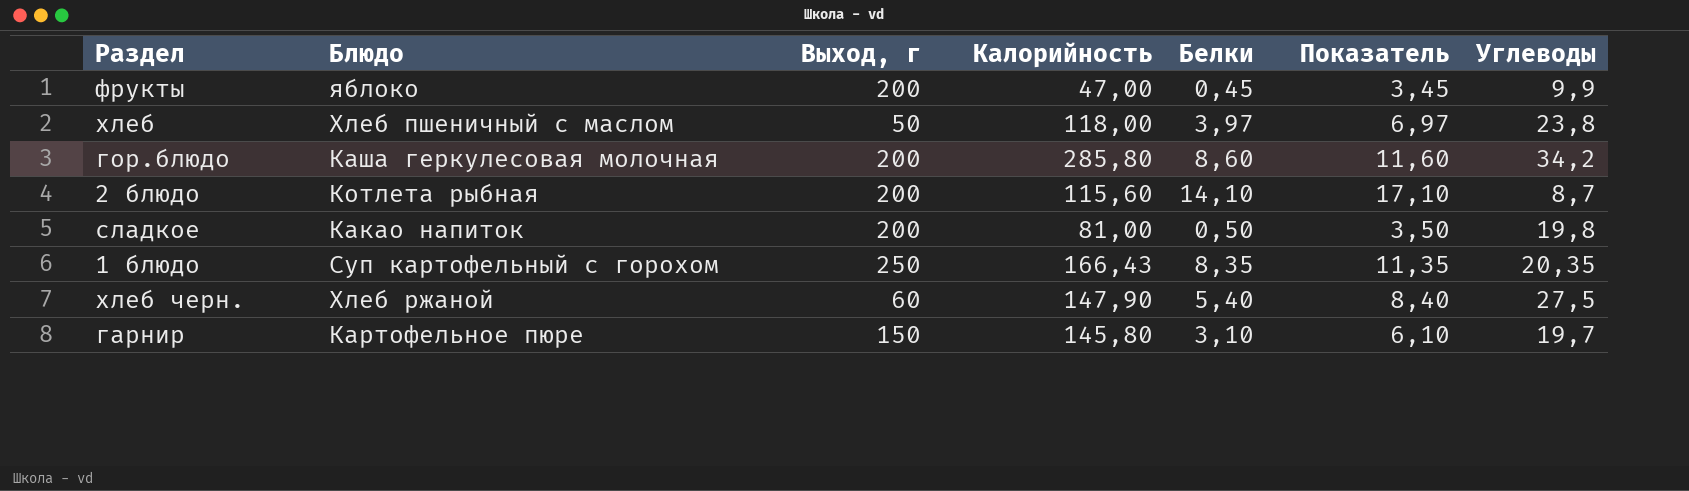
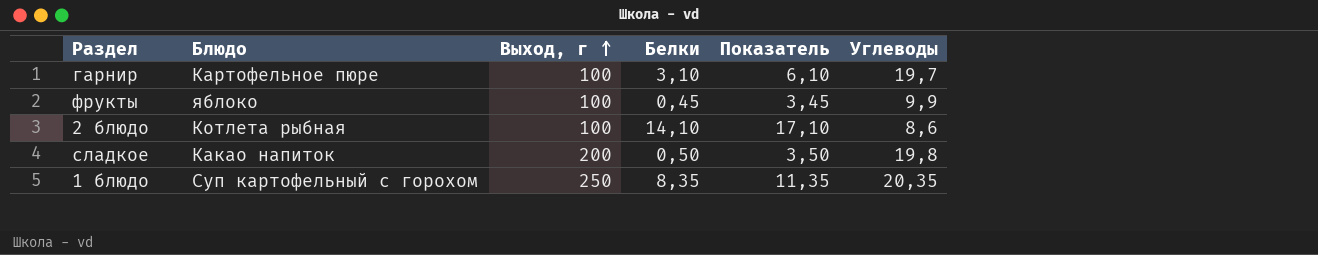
row order: none -> Выход, г ascending
column Калорийность | position: 4 -> none
row хлеб: Хлеб пшеничный с маслом | 50 | 118,00 | 3,97 | 6,97 | 23,8 -> none
row гор.блюдо: Каша геркулесовая молочная | 200 | 285,80 | 8,60 | 11,60 | 34,2 -> none
row хлеб черн.: Хлеб ржаной | 60 | 147,90 | 5,40 | 8,40 | 27,5 -> none
гарнир | Выход, г: 150 -> 100
фрукты | Выход, г: 200 -> 100
2 блюдо | Выход, г: 200 -> 100
2 блюдо | Углеводы: 8,7 -> 8,6

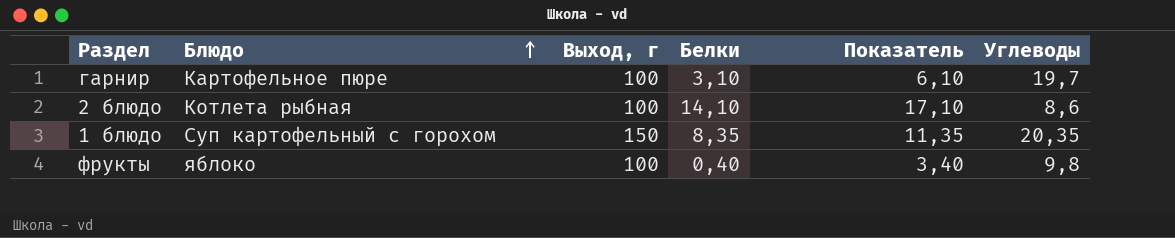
row order: Выход, г ascending -> Блюдо ascending
row сладкое: Какао напиток | 200 | 0,50 | 3,50 | 19,8 -> none
1 блюдо | Выход, г: 250 -> 150
фрукты | Белки: 0,45 -> 0,40
фрукты | Показатель: 3,45 -> 3,40
фрукты | Углеводы: 9,9 -> 9,8

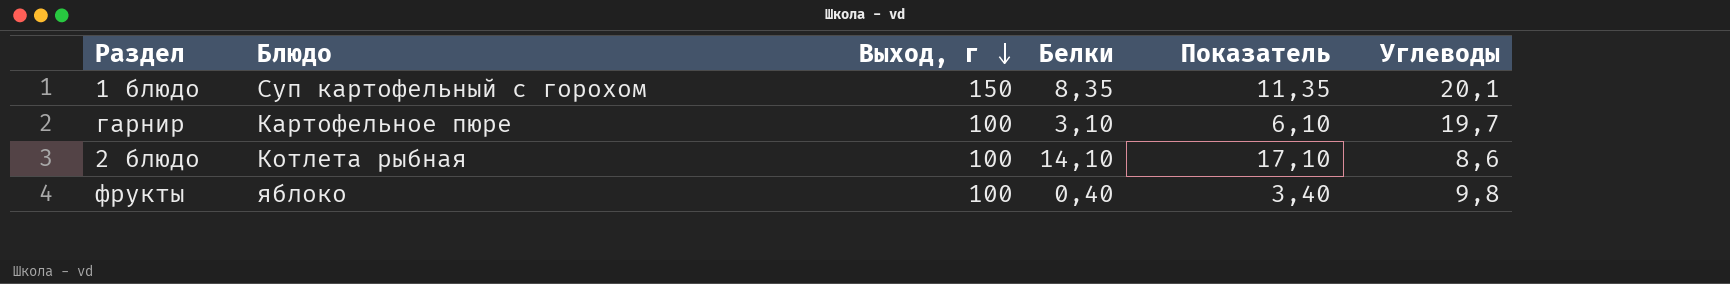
row order: Блюдо ascending -> Выход, г descending
1 блюдо | Углеводы: 20,35 -> 20,1

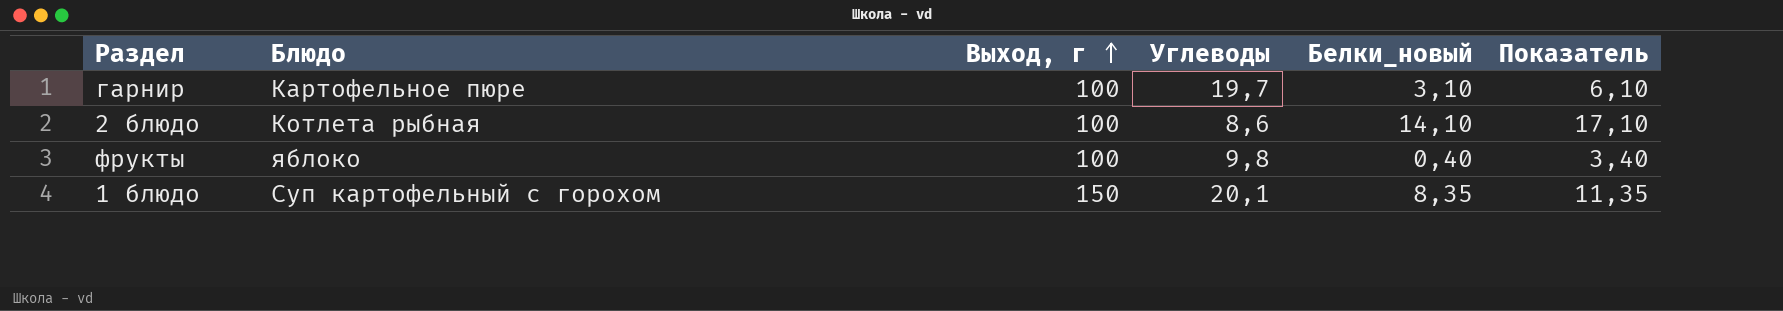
row order: Выход, г descending -> Выход, г ascending
column Углеводы | position: 6 -> 4
column name: Белки -> Белки_новый

